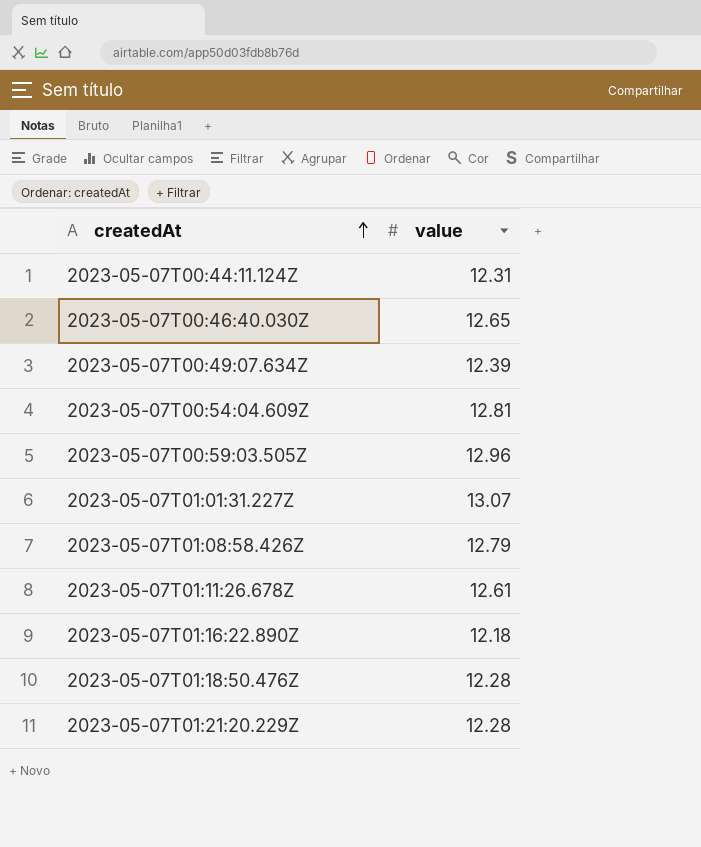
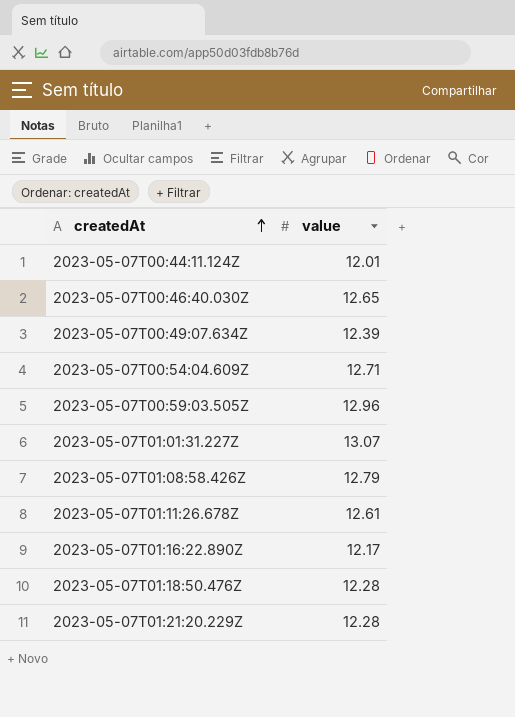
2023-05-07T00:44:11.124Z | value: 12.31 -> 12.01
2023-05-07T00:54:04.609Z | value: 12.81 -> 12.71
2023-05-07T01:16:22.890Z | value: 12.18 -> 12.17

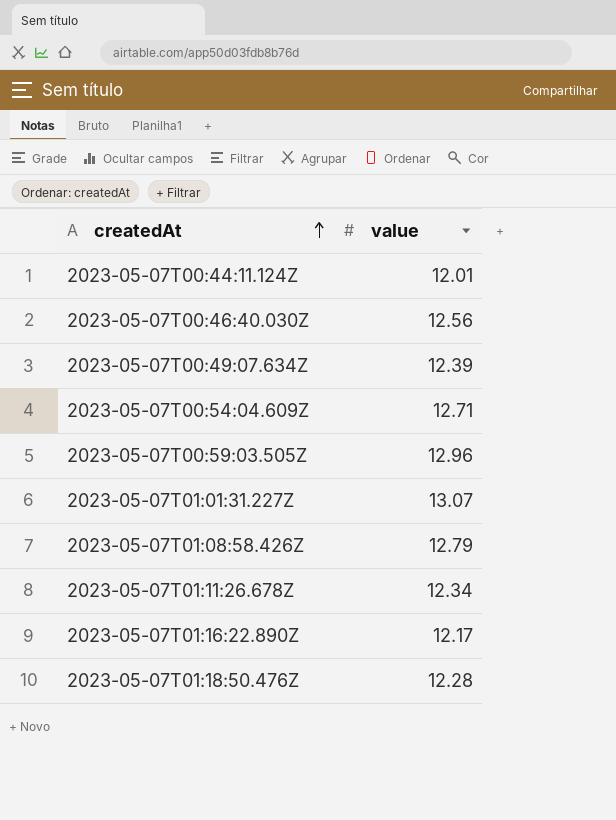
row 2023-05-07T01:21:20.229Z: 12.28 -> none
2023-05-07T00:46:40.030Z | value: 12.65 -> 12.56
2023-05-07T01:11:26.678Z | value: 12.61 -> 12.34

